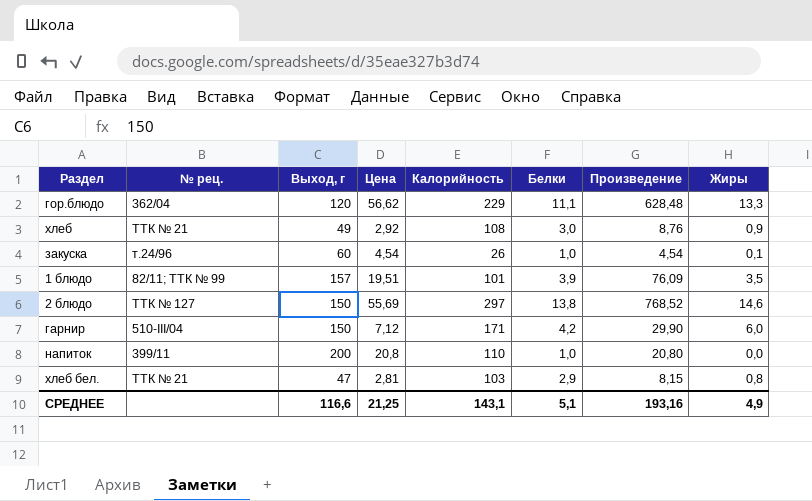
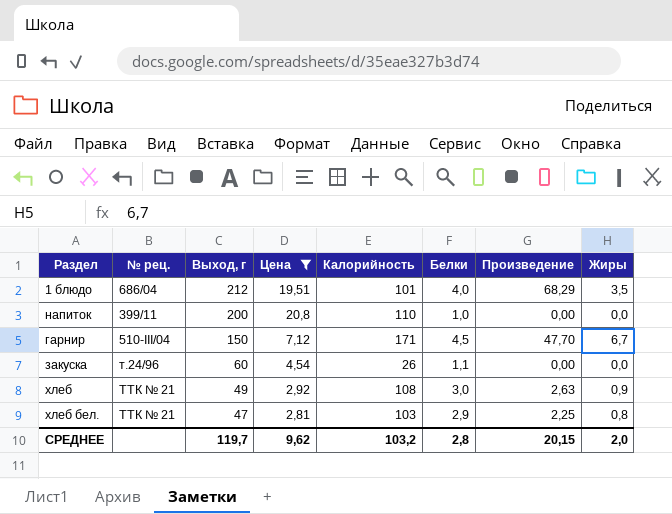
filter: none -> Цена <= 20,8
row order: none -> Выход, г descending
column Произведение | formula: [Цена] * [Белки] -> [Цена] * [Жиры]
1 блюдо | № рец.: 82/11; ТТК № 99 -> 686/04
1 блюдо | Выход, г: 157 -> 212
1 блюдо | Белки: 3,9 -> 4,0
гарнир | Белки: 4,2 -> 4,5
гарнир | Жиры: 6,0 -> 6,7
закуска | Белки: 1,0 -> 1,1
закуска | Жиры: 0,1 -> 0,0
СРЕДНЕЕ | Выход, г: 116,6 -> 119,7
СРЕДНЕЕ | Цена: 21,25 -> 9,62
СРЕДНЕЕ | Калорийность: 143,1 -> 103,2
СРЕДНЕЕ | Белки: 5,1 -> 2,8
СРЕДНЕЕ | Произведение: 193,16 -> 20,15
СРЕДНЕЕ | Жиры: 4,9 -> 2,0

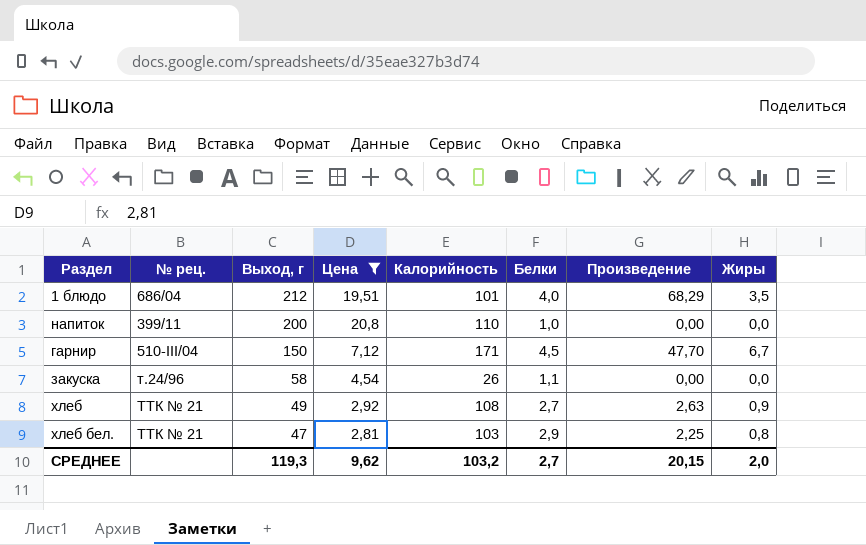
закуска | Выход, г: 60 -> 58
хлеб | Белки: 3,0 -> 2,7
СРЕДНЕЕ | Выход, г: 119,7 -> 119,3
СРЕДНЕЕ | Белки: 2,8 -> 2,7

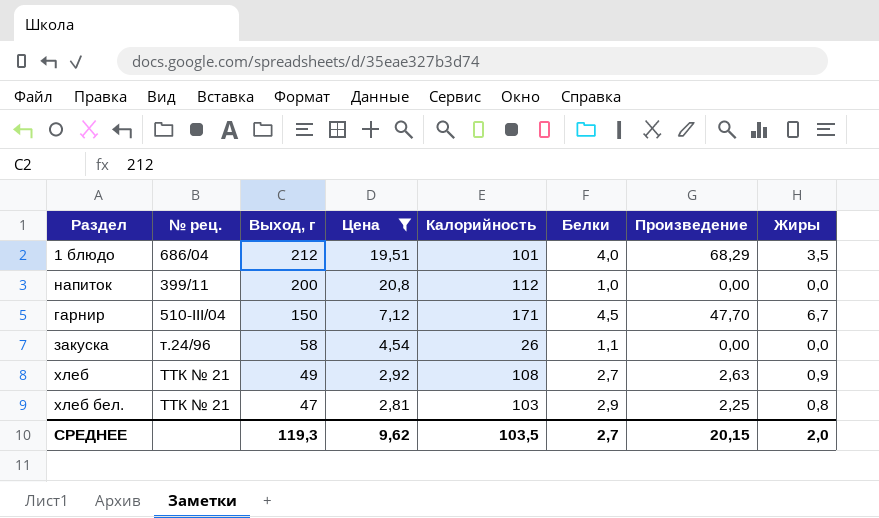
напиток | Калорийность: 110 -> 112
СРЕДНЕЕ | Калорийность: 103,2 -> 103,5

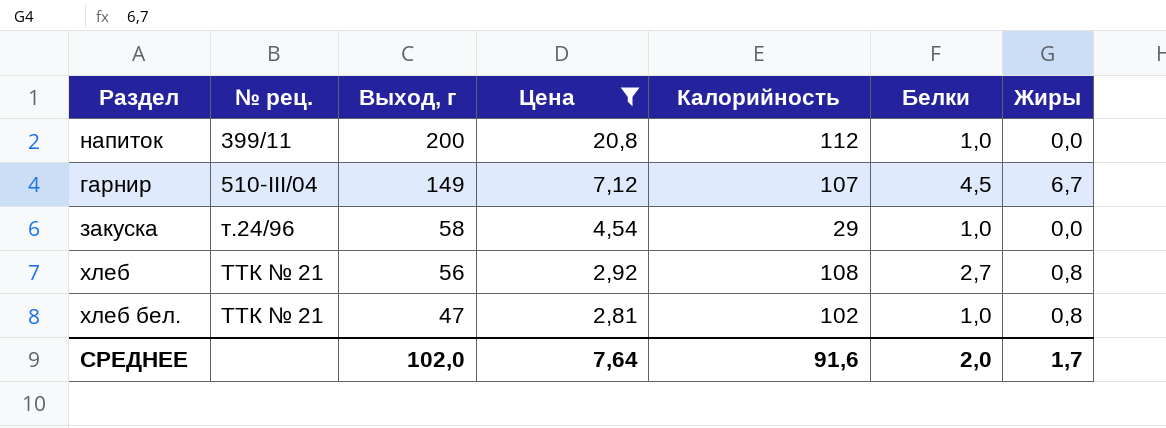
column Произведение | formula: [Цена] * [Жиры] -> none
row 1 блюдо: 686/04 | 212 | 19,51 | 101 | 4,0 | 68,29 | 3,5 -> none
гарнир | Выход, г: 150 -> 149
гарнир | Калорийность: 171 -> 107
закуска | Калорийность: 26 -> 29
закуска | Белки: 1,1 -> 1,0
хлеб | Выход, г: 49 -> 56
хлеб | Жиры: 0,9 -> 0,8
хлеб бел. | Калорийность: 103 -> 102
хлеб бел. | Белки: 2,9 -> 1,0
СРЕДНЕЕ | Выход, г: 119,3 -> 102,0
СРЕДНЕЕ | Цена: 9,62 -> 7,64
СРЕДНЕЕ | Калорийность: 103,5 -> 91,6
СРЕДНЕЕ | Белки: 2,7 -> 2,0
СРЕДНЕЕ | Жиры: 2,0 -> 1,7

